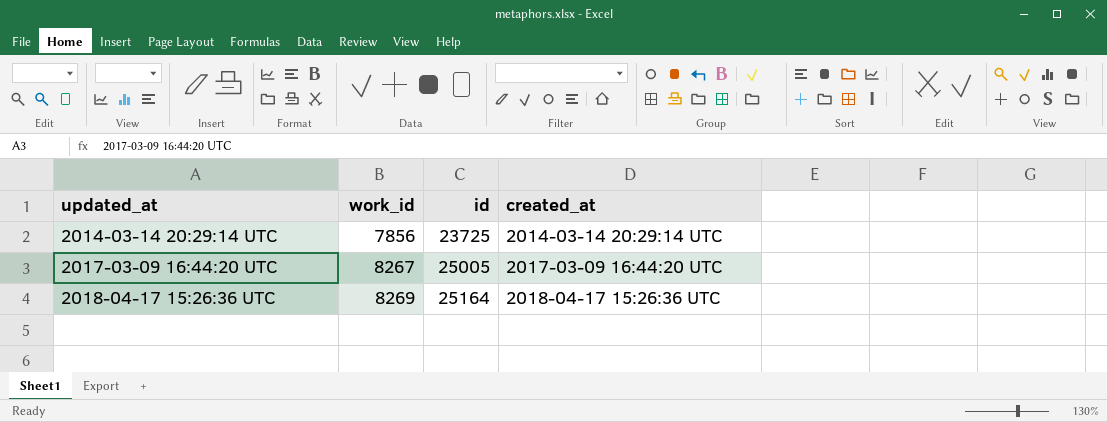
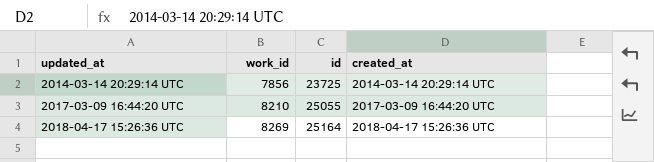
2017-03-09 16:44:20 UTC | work_id: 8267 -> 8210
2017-03-09 16:44:20 UTC | id: 25005 -> 25055

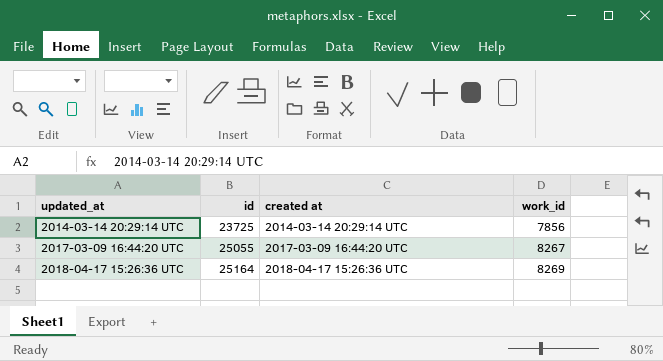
column name: created_at -> created at
column work_id | position: 2 -> 4
2017-03-09 16:44:20 UTC | work_id: 8210 -> 8267

